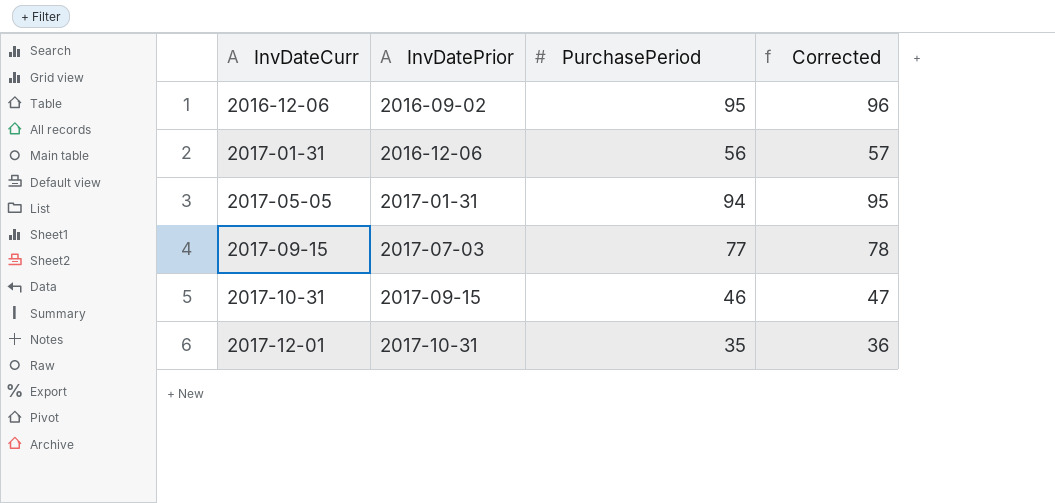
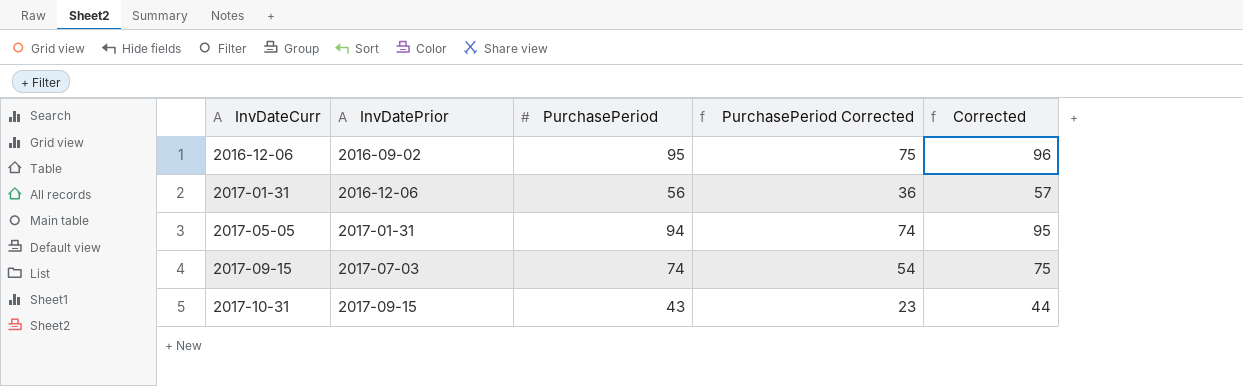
column PurchasePeriod Corrected | formula: none -> [PurchasePeriod] - 20
row 2017-12-01: 2017-10-31 | 35 | 36 -> none
2017-09-15 | PurchasePeriod: 77 -> 74
2017-09-15 | Corrected: 78 -> 75
2017-10-31 | PurchasePeriod: 46 -> 43
2017-10-31 | Corrected: 47 -> 44

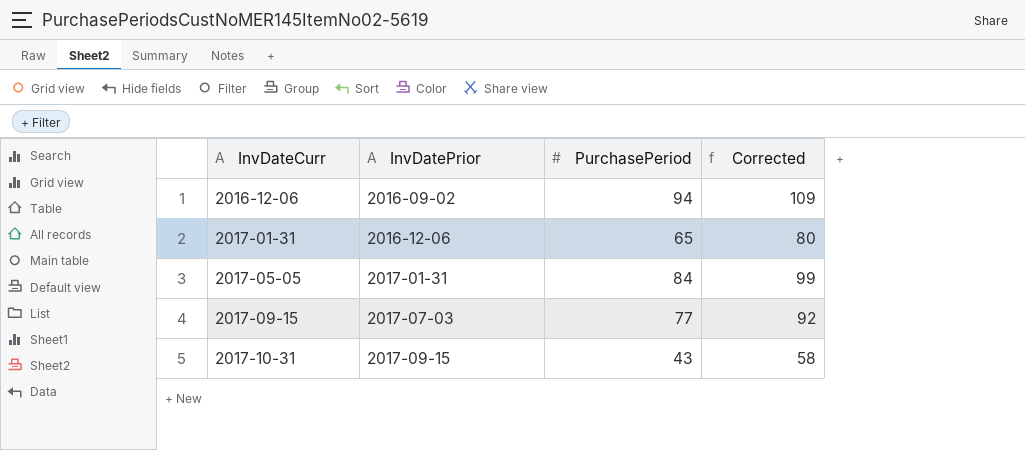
column PurchasePeriod Corrected | formula: [PurchasePeriod] - 20 -> none
column Corrected | formula: [PurchasePeriod] + 1 -> [PurchasePeriod] + 15
2016-12-06 | PurchasePeriod: 95 -> 94
2017-01-31 | PurchasePeriod: 56 -> 65
2017-05-05 | PurchasePeriod: 94 -> 84
2017-09-15 | PurchasePeriod: 74 -> 77

